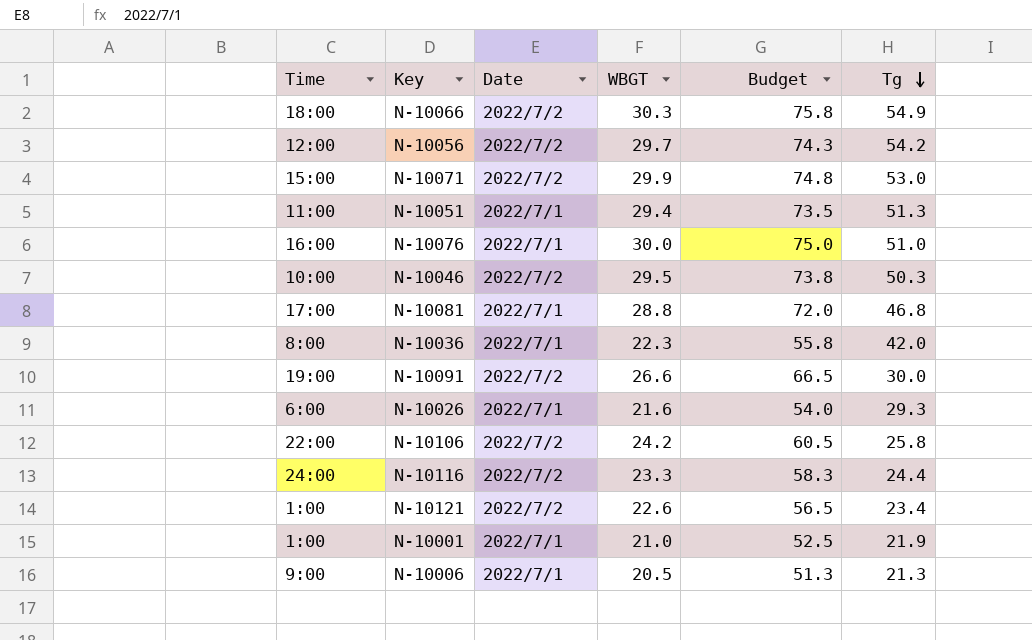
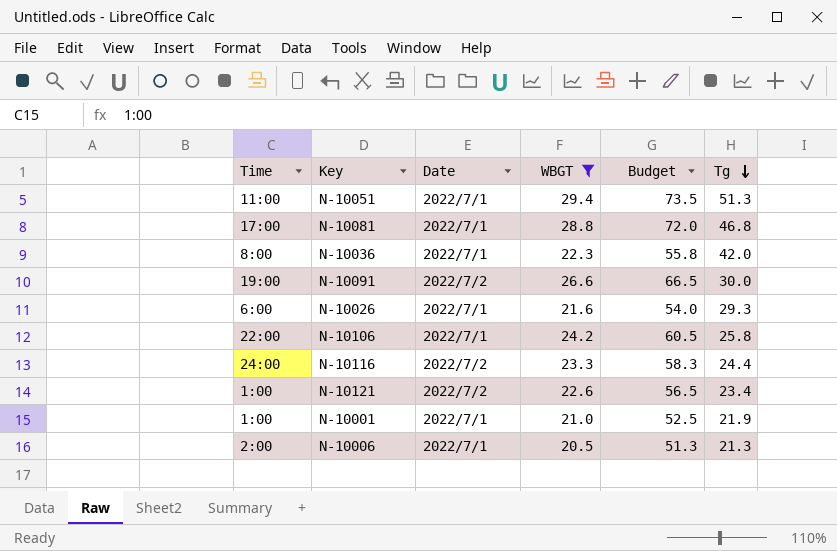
filter: none -> WBGT <= 29.4
N-10106 | Date: 2022/7/2 -> 2022/7/1
N-10006 | Time: 9:00 -> 2:00

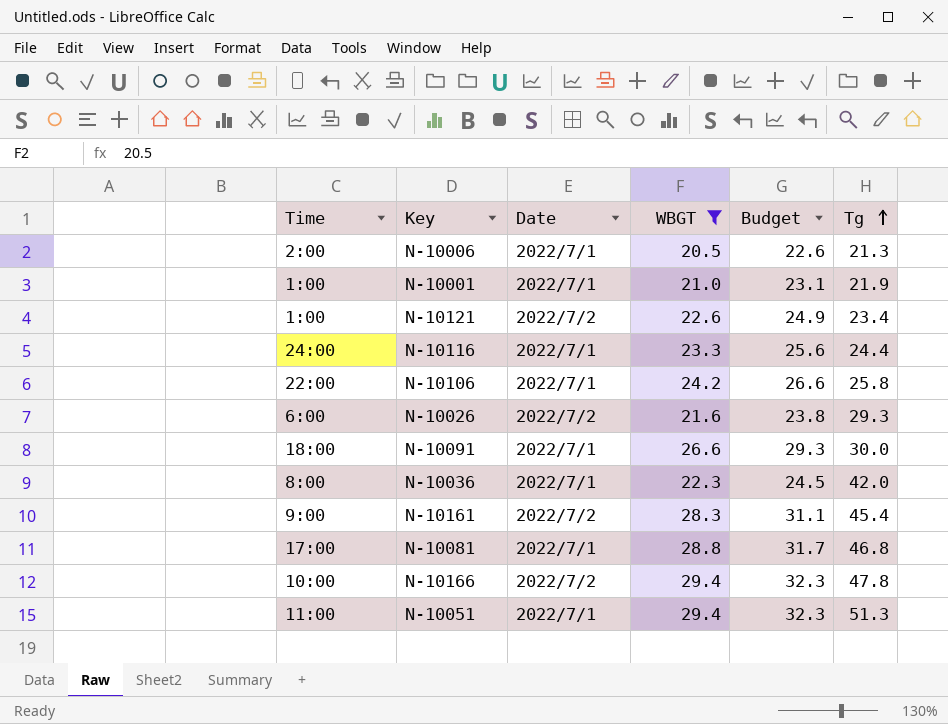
row order: Tg descending -> Tg ascending
column Budget | formula: [WBGT] * 2.5 -> [WBGT] * 1.1
N-10116 | Date: 2022/7/2 -> 2022/7/1
N-10026 | Date: 2022/7/1 -> 2022/7/2
N-10091 | Time: 19:00 -> 18:00
N-10091 | Date: 2022/7/2 -> 2022/7/1
row N-10161: none -> 9:00 | 2022/7/2 | 28.3 | 31.1 | 45.4
row N-10166: none -> 10:00 | 2022/7/2 | 29.4 | 32.3 | 47.8

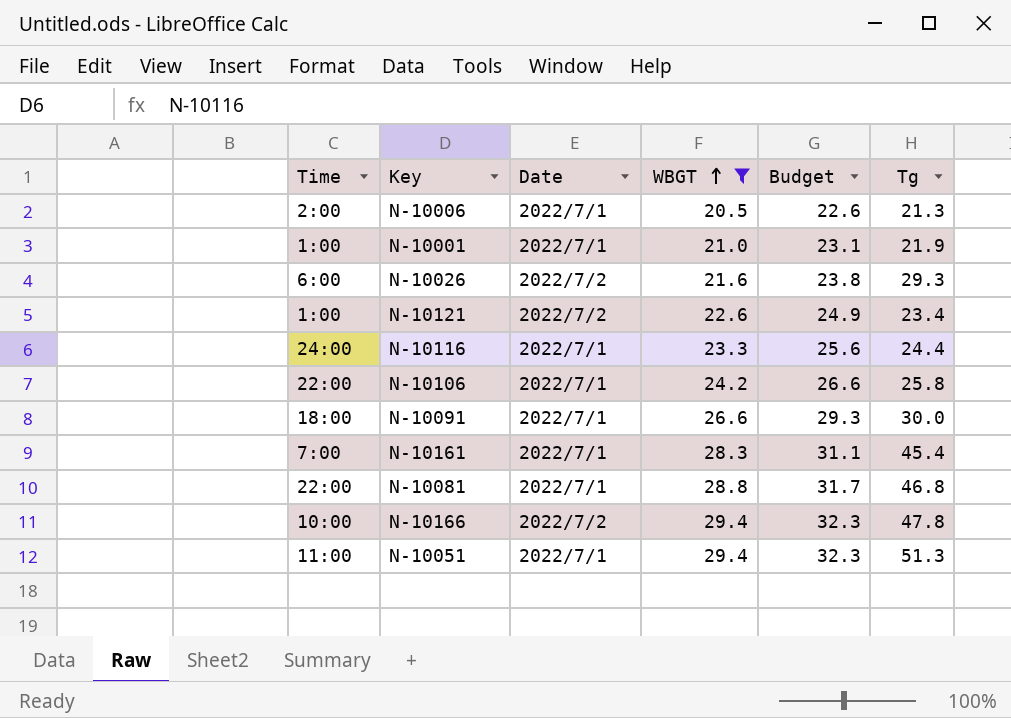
row order: Tg ascending -> WBGT ascending
row N-10036: 8:00 | 2022/7/1 | 22.3 | 24.5 | 42.0 -> none
N-10161 | Time: 9:00 -> 7:00
N-10161 | Date: 2022/7/2 -> 2022/7/1
N-10081 | Time: 17:00 -> 22:00

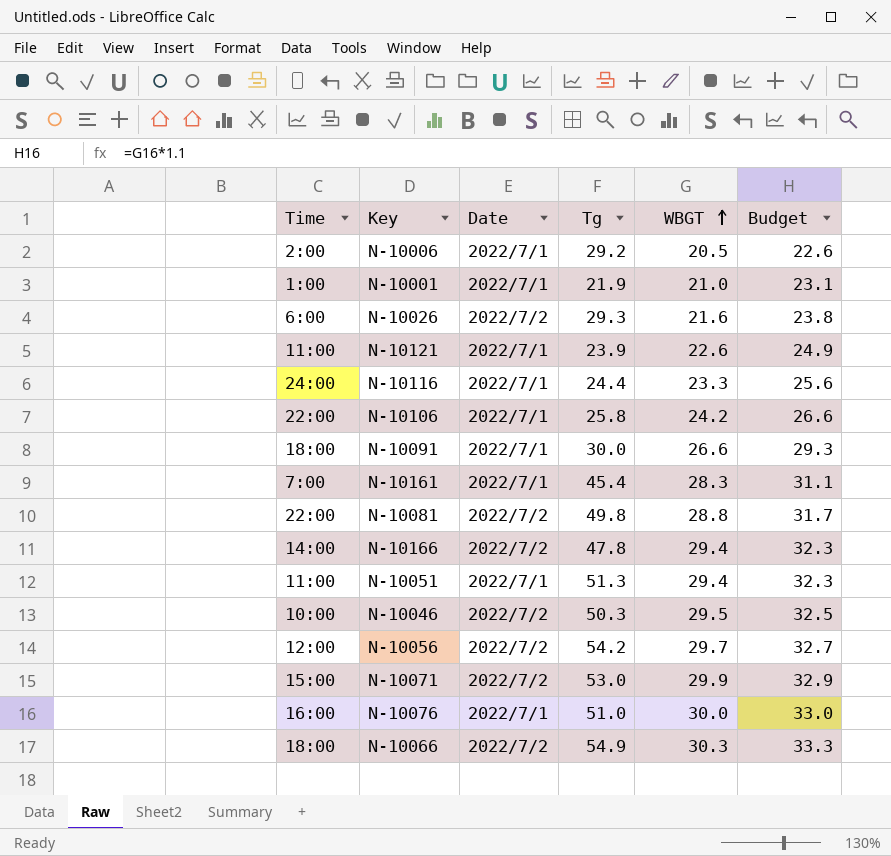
filter: WBGT <= 29.4 -> none
column Tg | position: 6 -> 4
N-10006 | Tg: 21.3 -> 29.2
N-10121 | Time: 1:00 -> 11:00
N-10121 | Date: 2022/7/2 -> 2022/7/1
N-10121 | Tg: 23.4 -> 23.9
N-10081 | Date: 2022/7/1 -> 2022/7/2
N-10081 | Tg: 46.8 -> 49.8
N-10166 | Time: 10:00 -> 14:00

